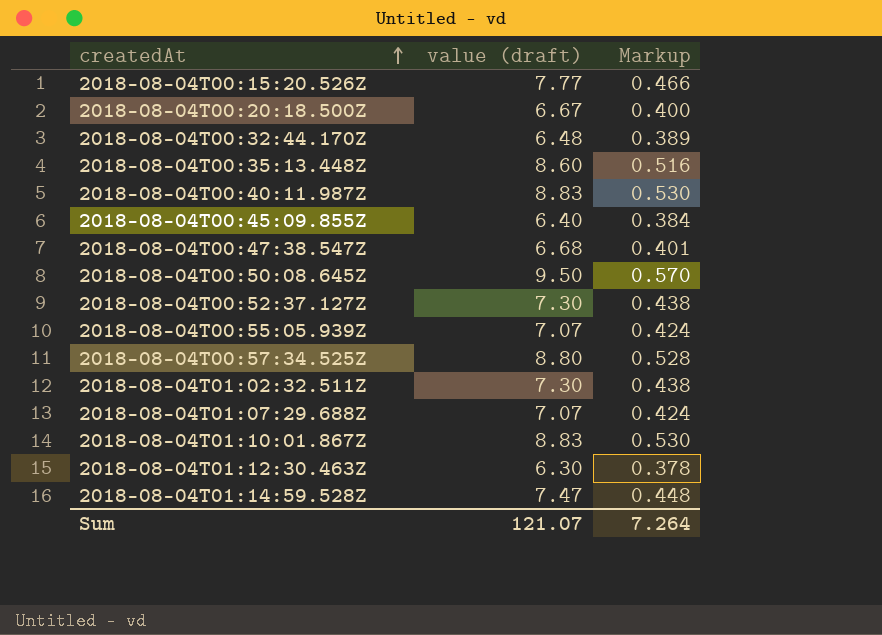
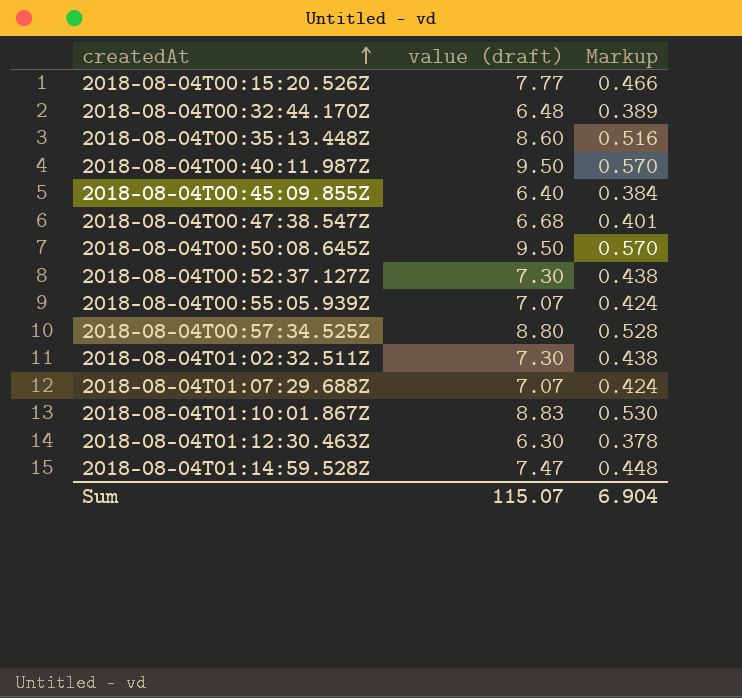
row 2018-08-04T00:20:18.500Z: 6.67 | 0.400 -> none
2018-08-04T00:40:11.987Z | value (draft): 8.83 -> 9.50
2018-08-04T00:40:11.987Z | Markup: 0.530 -> 0.570
Sum | value (draft): 121.07 -> 115.07
Sum | Markup: 7.264 -> 6.904

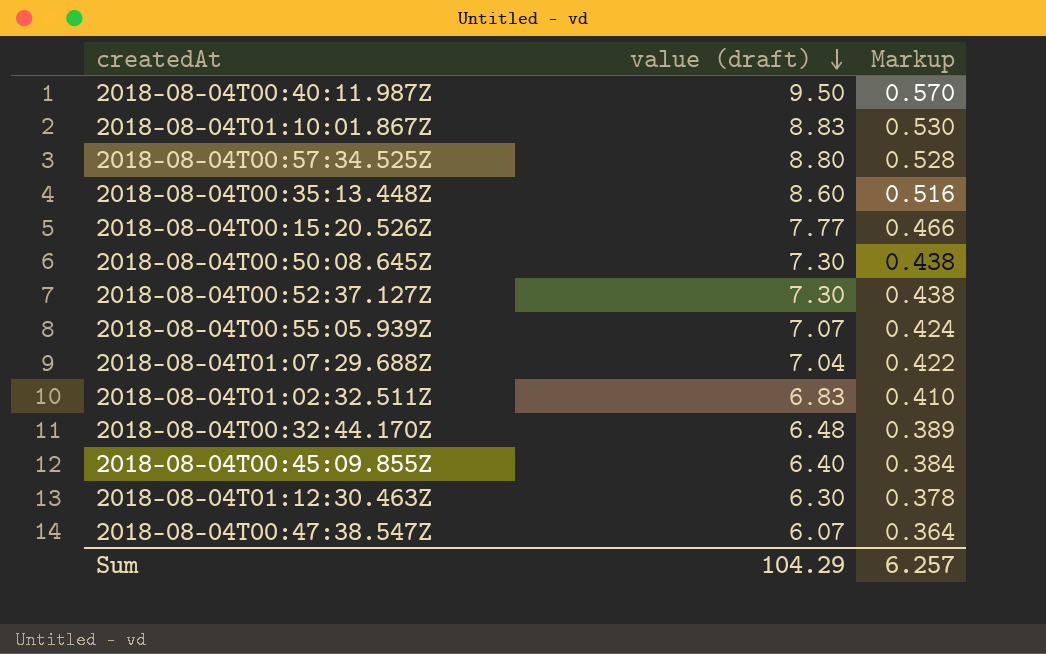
row order: createdAt ascending -> value (draft) descending
row 2018-08-04T01:14:59.528Z: 7.47 | 0.448 -> none
2018-08-04T00:50:08.645Z | value (draft): 9.50 -> 7.30
2018-08-04T00:50:08.645Z | Markup: 0.570 -> 0.438
2018-08-04T01:07:29.688Z | value (draft): 7.07 -> 7.04
2018-08-04T01:07:29.688Z | Markup: 0.424 -> 0.422
2018-08-04T01:02:32.511Z | value (draft): 7.30 -> 6.83
2018-08-04T01:02:32.511Z | Markup: 0.438 -> 0.410
2018-08-04T00:47:38.547Z | value (draft): 6.68 -> 6.07
2018-08-04T00:47:38.547Z | Markup: 0.401 -> 0.364
Sum | value (draft): 115.07 -> 104.29
Sum | Markup: 6.904 -> 6.257

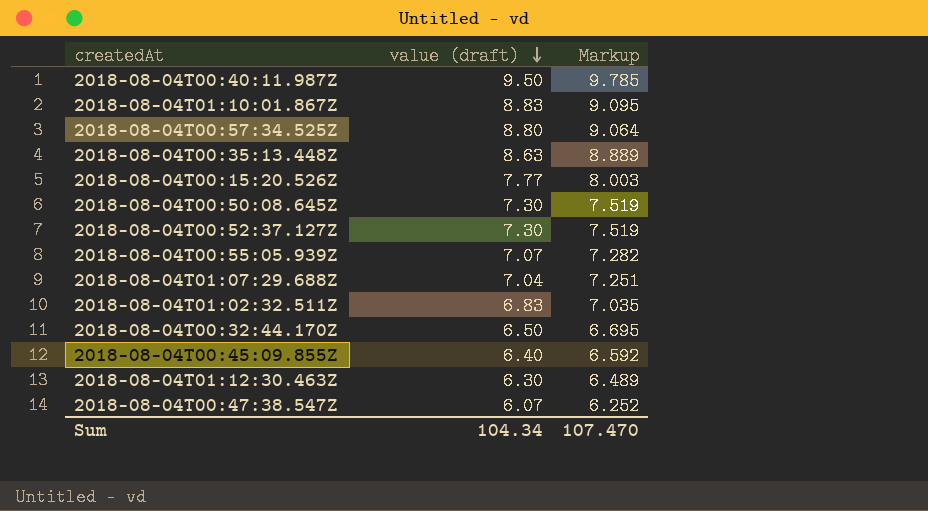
column Markup | formula: [value (draft)] * 0.06 -> [value (draft)] * 1.03
2018-08-04T00:35:13.448Z | value (draft): 8.60 -> 8.63
2018-08-04T00:32:44.170Z | value (draft): 6.48 -> 6.50
Sum | value (draft): 104.29 -> 104.34
Sum | Markup: 6.257 -> 107.470

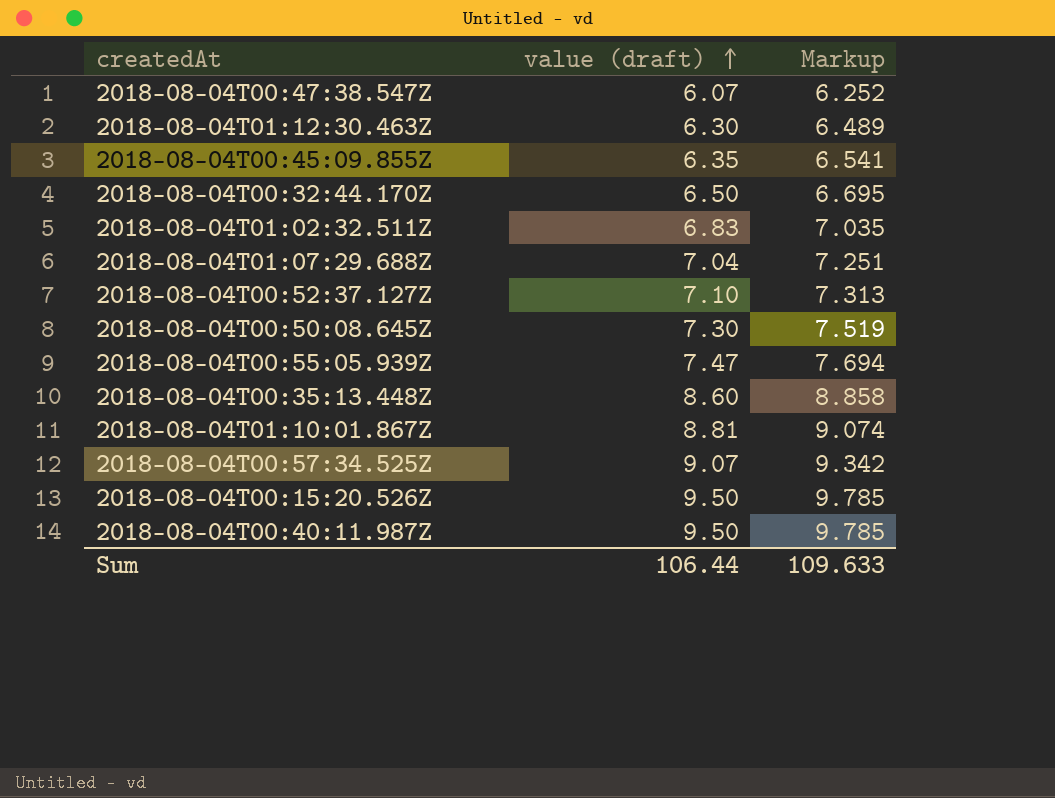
row order: value (draft) descending -> value (draft) ascending
2018-08-04T00:45:09.855Z | value (draft): 6.40 -> 6.35
2018-08-04T00:45:09.855Z | Markup: 6.592 -> 6.541
2018-08-04T00:52:37.127Z | value (draft): 7.30 -> 7.10
2018-08-04T00:52:37.127Z | Markup: 7.519 -> 7.313
2018-08-04T00:55:05.939Z | value (draft): 7.07 -> 7.47
2018-08-04T00:55:05.939Z | Markup: 7.282 -> 7.694
2018-08-04T00:35:13.448Z | value (draft): 8.63 -> 8.60
2018-08-04T00:35:13.448Z | Markup: 8.889 -> 8.858
2018-08-04T01:10:01.867Z | value (draft): 8.83 -> 8.81
2018-08-04T01:10:01.867Z | Markup: 9.095 -> 9.074
2018-08-04T00:57:34.525Z | value (draft): 8.80 -> 9.07
2018-08-04T00:57:34.525Z | Markup: 9.064 -> 9.342
2018-08-04T00:15:20.526Z | value (draft): 7.77 -> 9.50
2018-08-04T00:15:20.526Z | Markup: 8.003 -> 9.785
Sum | value (draft): 104.34 -> 106.44
Sum | Markup: 107.470 -> 109.633

